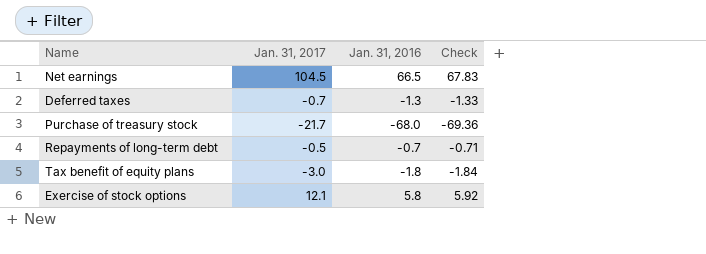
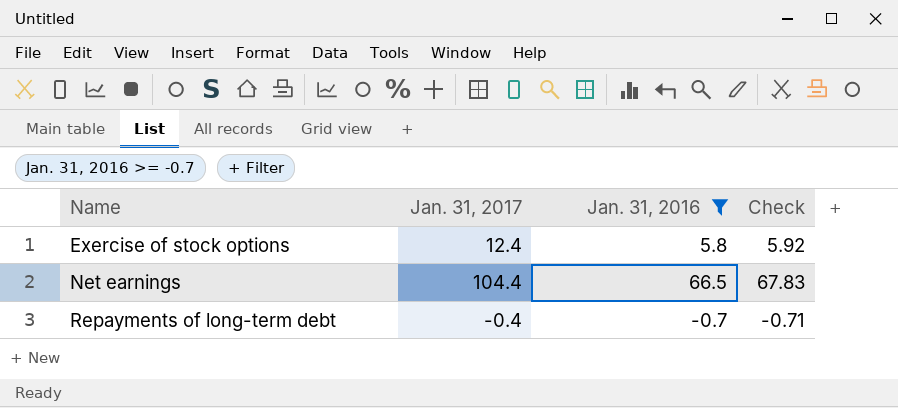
filter: none -> Jan. 31, 2016 >= -0.7
row order: none -> Name ascending
Exercise of stock options | Jan. 31, 2017: 12.1 -> 12.4
Net earnings | Jan. 31, 2017: 104.5 -> 104.4
Repayments of long-term debt | Jan. 31, 2017: -0.5 -> -0.4

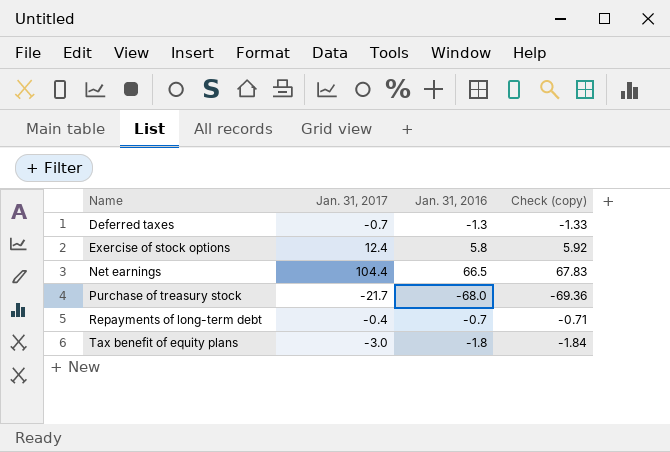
filter: Jan. 31, 2016 >= -0.7 -> none
column name: Check -> Check (copy)

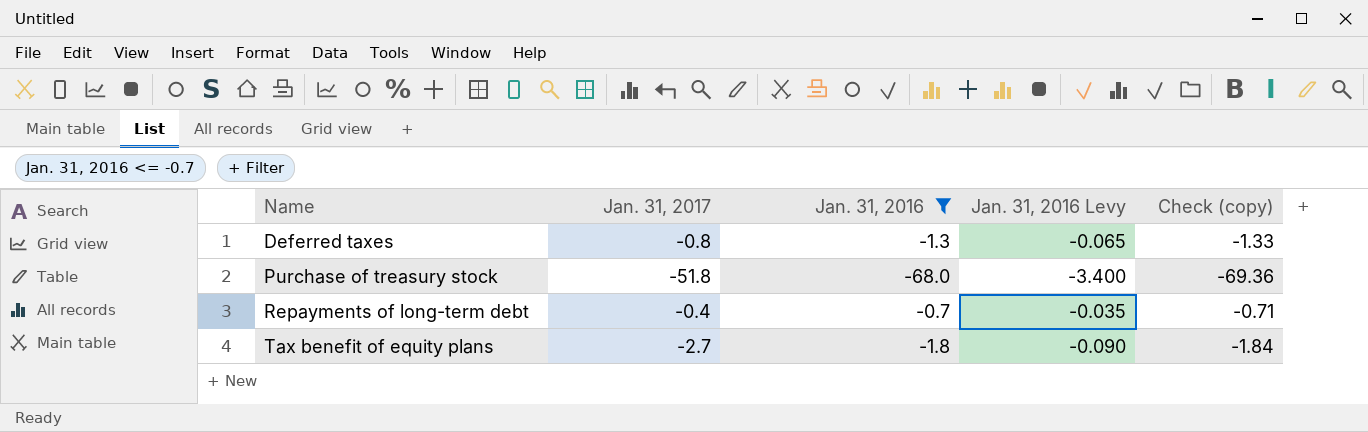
filter: none -> Jan. 31, 2016 <= -0.7
column Jan. 31, 2016 Levy | formula: none -> [Jan. 31, 2016] * 0.05
Deferred taxes | Jan. 31, 2017: -0.7 -> -0.8
Purchase of treasury stock | Jan. 31, 2017: -21.7 -> -51.8
Tax benefit of equity plans | Jan. 31, 2017: -3.0 -> -2.7

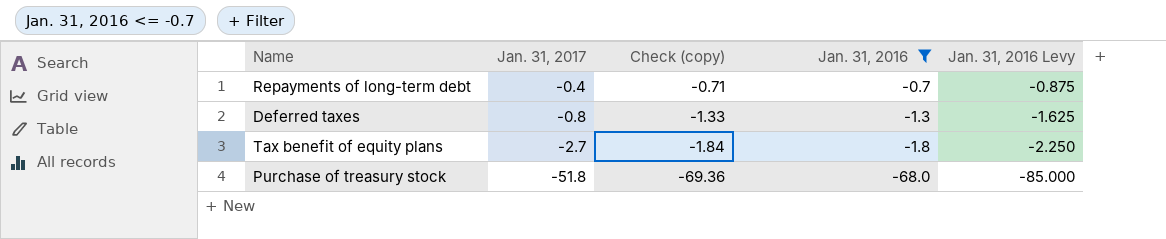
row order: Name ascending -> Jan. 31, 2017 descending
column Check (copy) | position: 5 -> 3
column Jan. 31, 2016 Levy | formula: [Jan. 31, 2016] * 0.05 -> [Jan. 31, 2016] * 1.25

